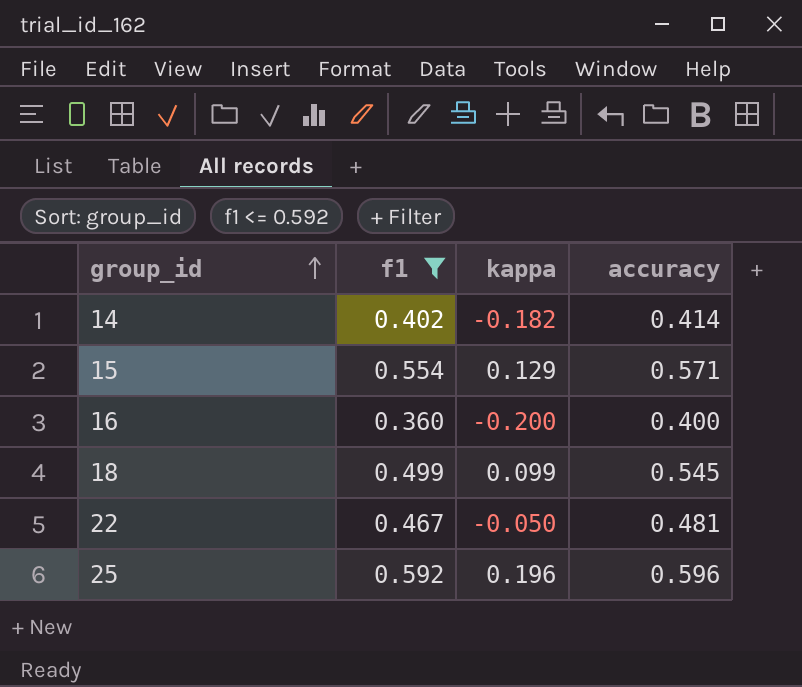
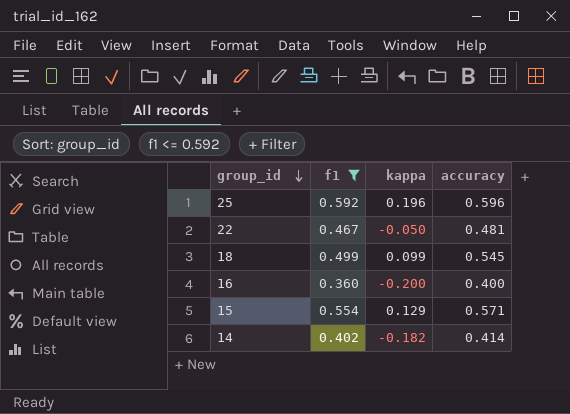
row order: group_id ascending -> group_id descending

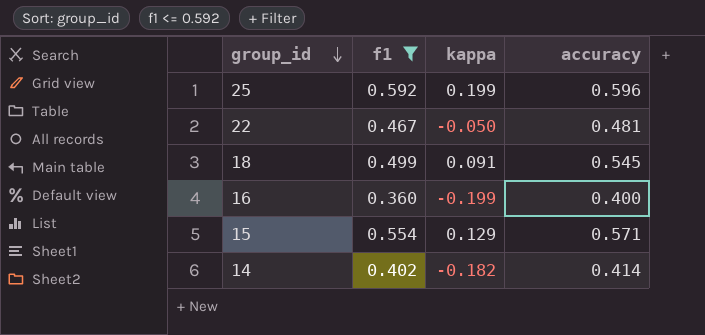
25 | kappa: 0.196 -> 0.199
18 | kappa: 0.099 -> 0.091
16 | kappa: -0.200 -> -0.199

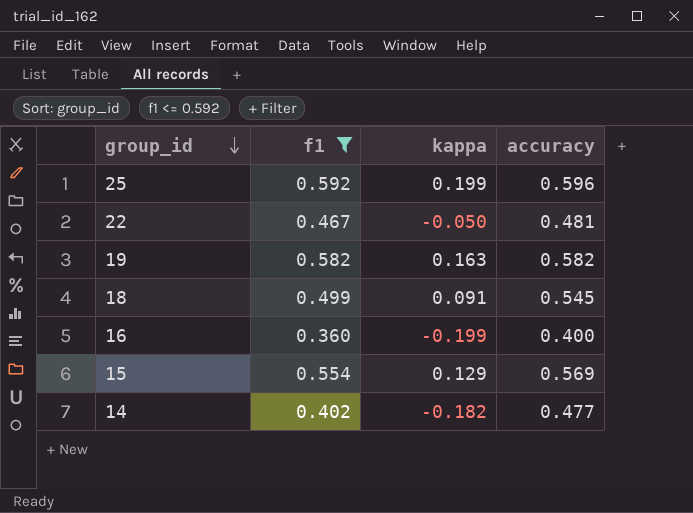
row 19: none -> 0.582 | 0.163 | 0.582
15 | accuracy: 0.571 -> 0.569
14 | accuracy: 0.414 -> 0.477

